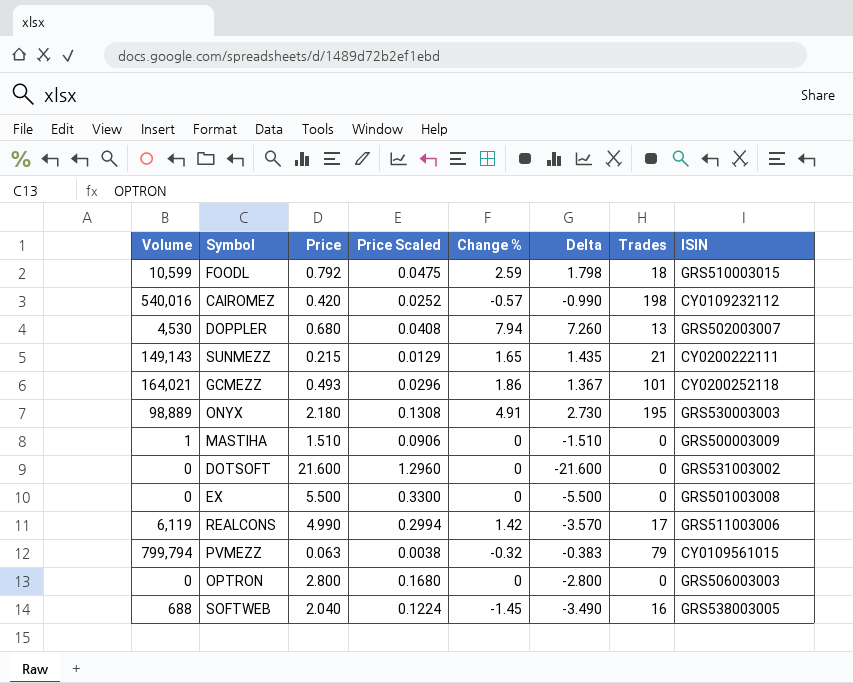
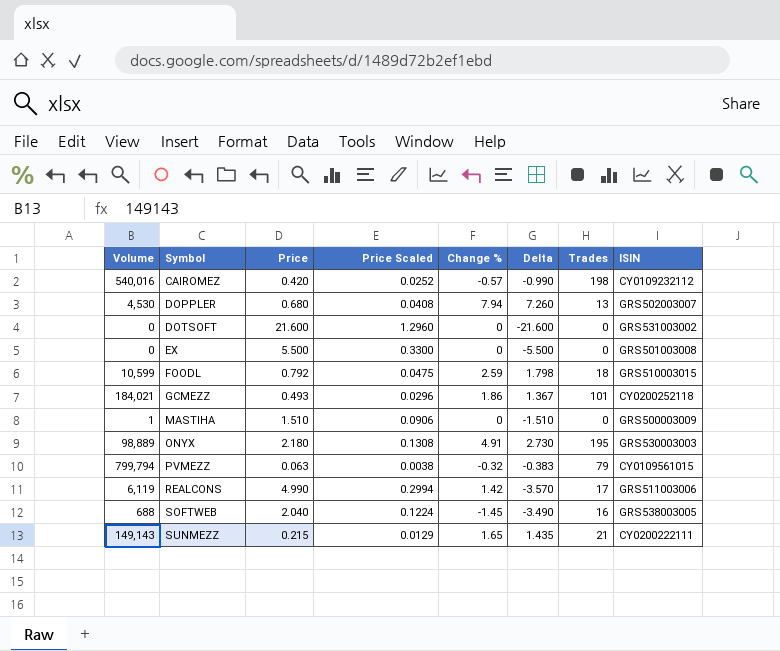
row order: none -> Symbol ascending
row OPTRON: 0 | 2.800 | 0.1680 | 0 | -2.800 | 0 | GRS506003003 -> none
GCMEZZ | Volume: 164,021 -> 184,021

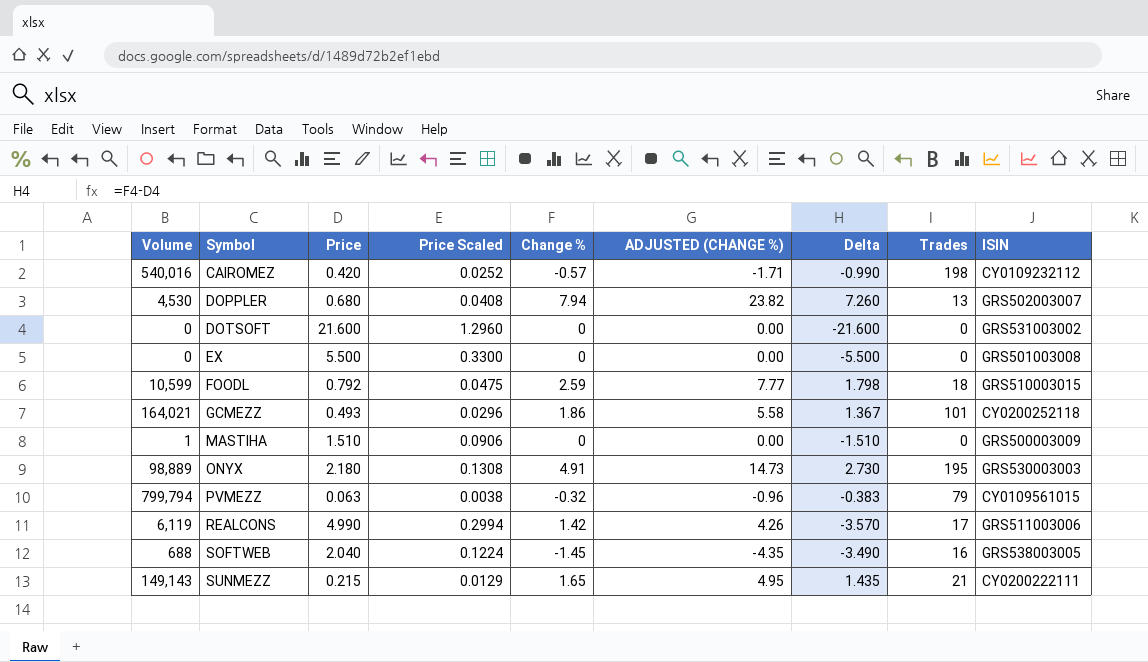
column ADJUSTED (CHANGE %) | formula: none -> [Change %] * 3
GCMEZZ | Volume: 184,021 -> 164,021

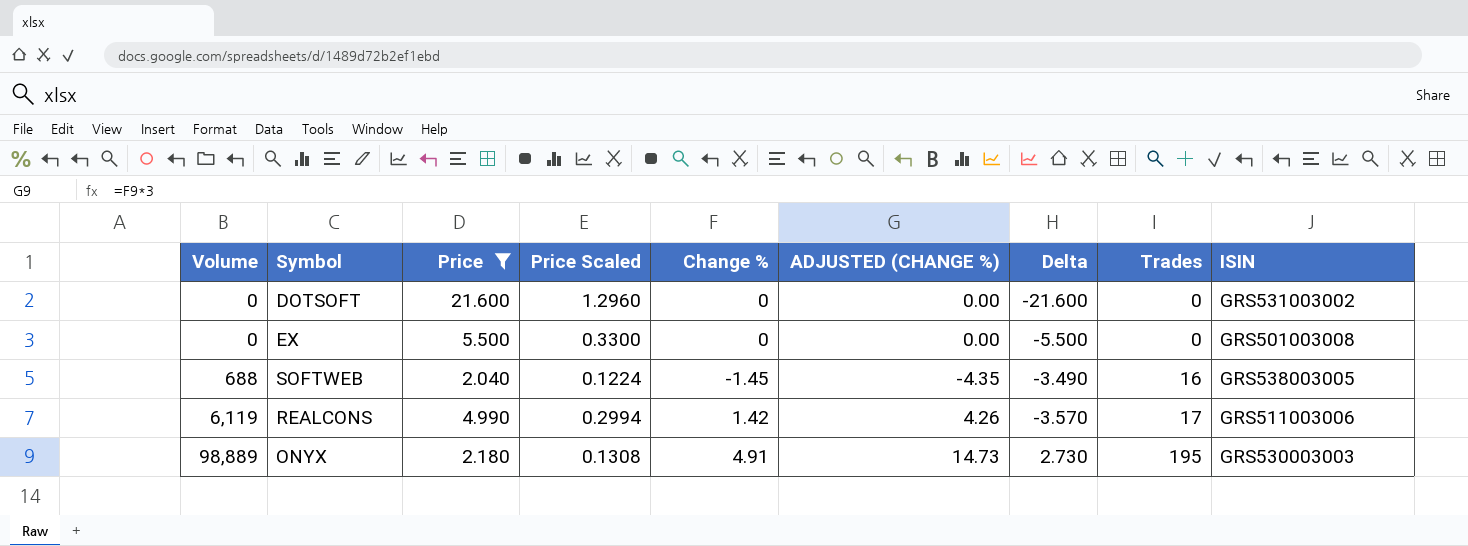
filter: none -> Price >= 2.040
row order: Symbol ascending -> Volume ascending

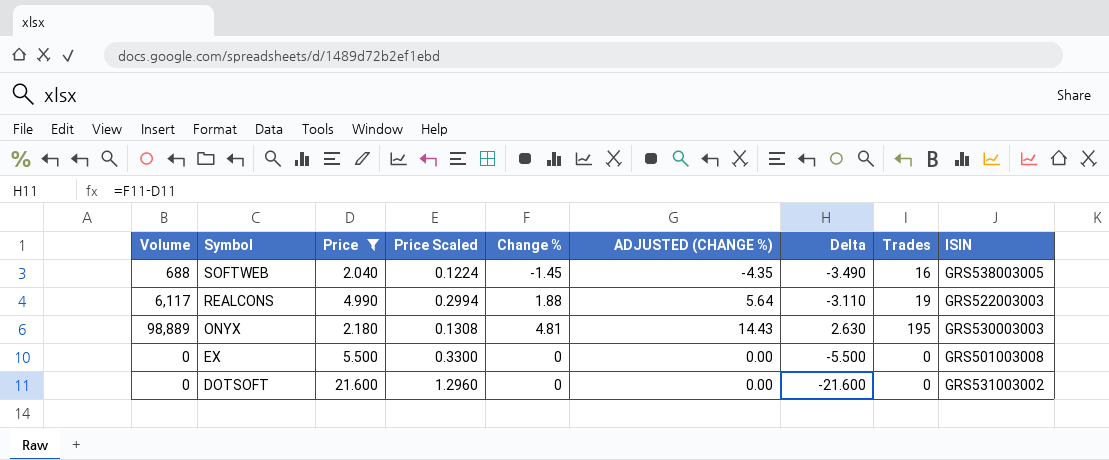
row order: Volume ascending -> Symbol descending
REALCONS | Volume: 6,119 -> 6,117
REALCONS | Change %: 1.42 -> 1.88
REALCONS | ADJUSTED (CHANGE %): 4.26 -> 5.64
REALCONS | Delta: -3.570 -> -3.110
REALCONS | Trades: 17 -> 19
REALCONS | ISIN: GRS511003006 -> GRS522003003
ONYX | Change %: 4.91 -> 4.81
ONYX | ADJUSTED (CHANGE %): 14.73 -> 14.43
ONYX | Delta: 2.730 -> 2.630

